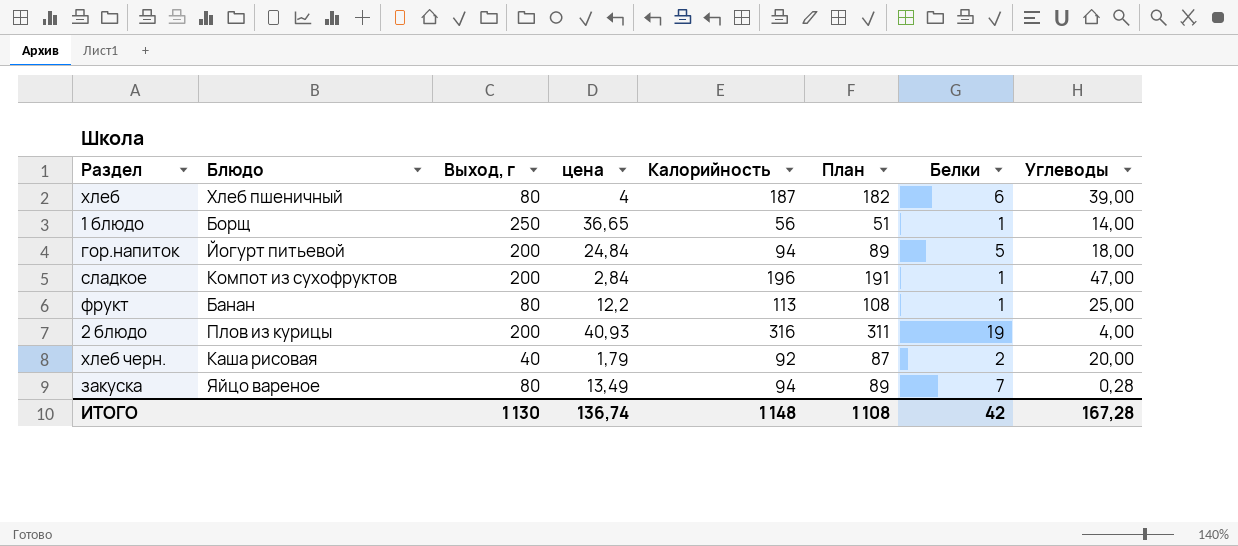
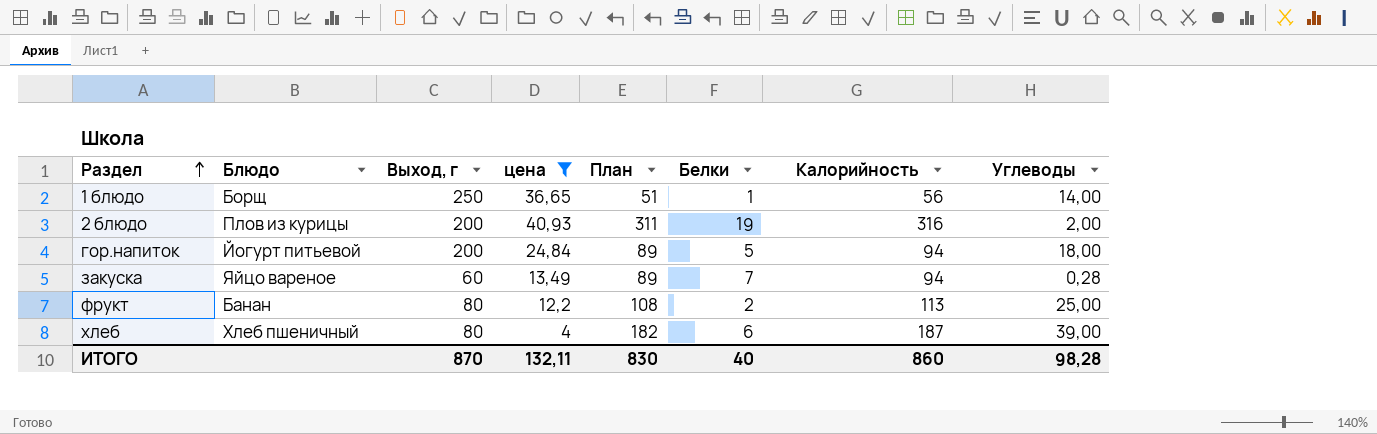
filter: none -> цена >= 4
row order: none -> Раздел ascending
column Калорийность | position: 5 -> 7
2 блюдо | Углеводы: 4,00 -> 2,00
закуска | Выход, г: 80 -> 60
фрукт | Белки: 1 -> 2
ИТОГО | Выход, г: 1 130 -> 870
ИТОГО | цена: 136,74 -> 132,11
ИТОГО | План: 1 108 -> 830
ИТОГО | Белки: 42 -> 40
ИТОГО | Калорийность: 1 148 -> 860
ИТОГО | Углеводы: 167,28 -> 98,28

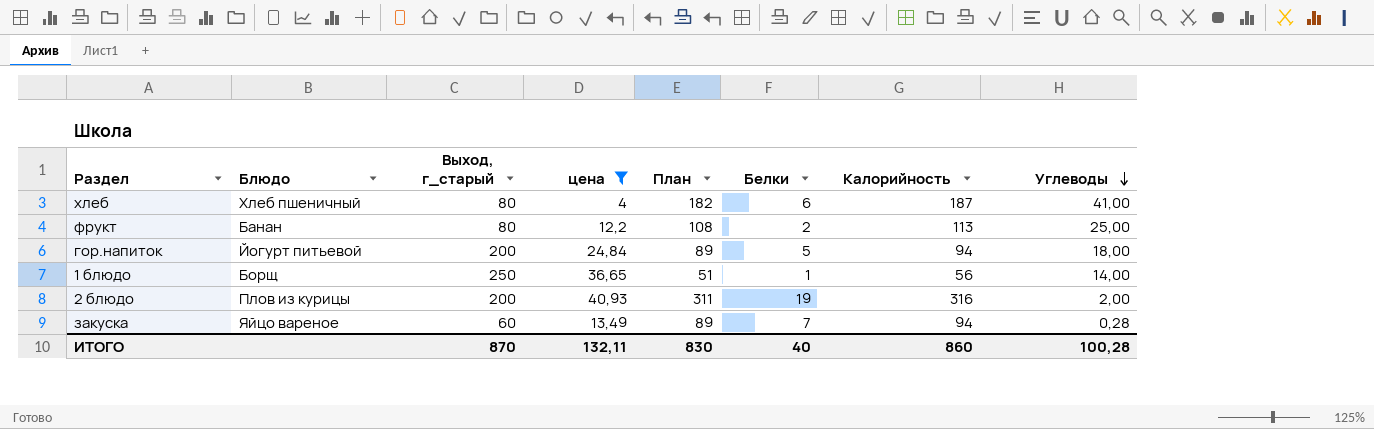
row order: Раздел ascending -> Углеводы descending
column name: Выход, г -> Выход, г_старый
хлеб | Углеводы: 39,00 -> 41,00
ИТОГО | Углеводы: 98,28 -> 100,28

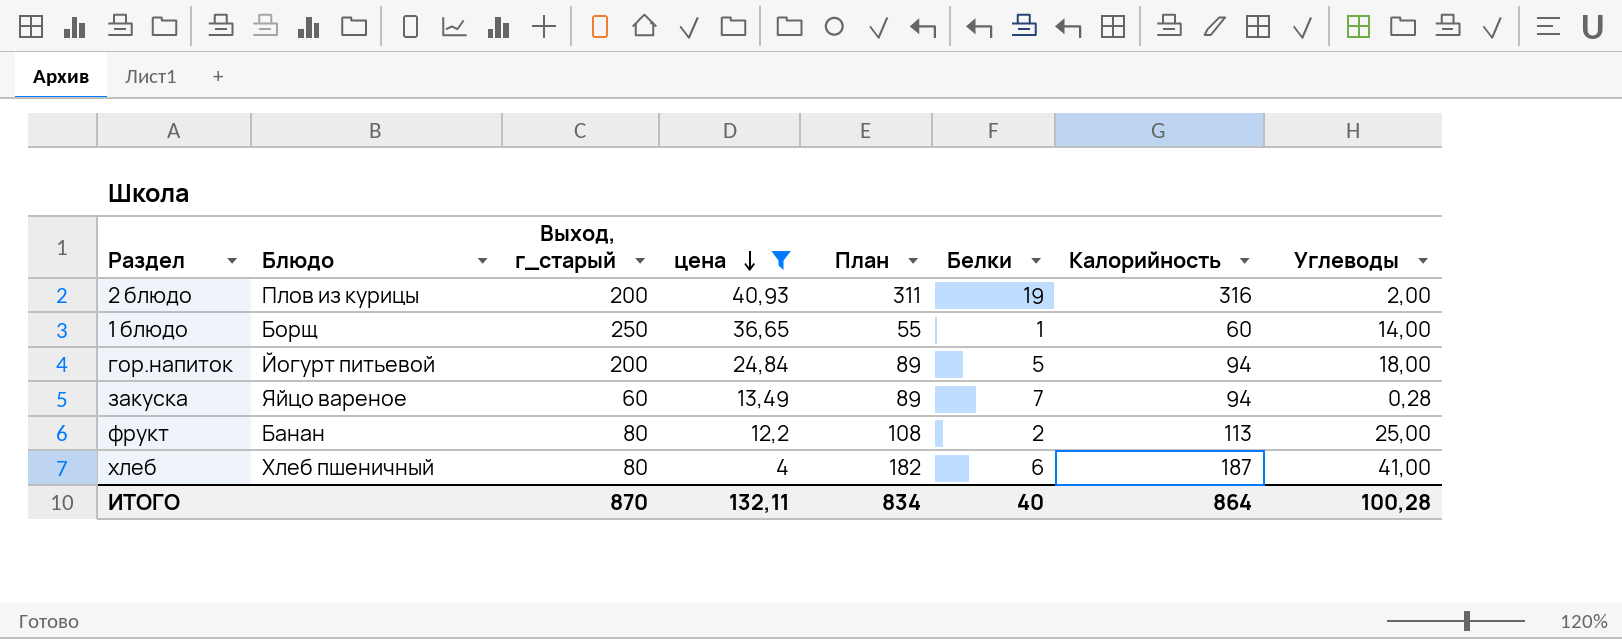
row order: Углеводы descending -> цена descending
1 блюдо | План: 51 -> 55
1 блюдо | Калорийность: 56 -> 60
ИТОГО | План: 830 -> 834
ИТОГО | Калорийность: 860 -> 864

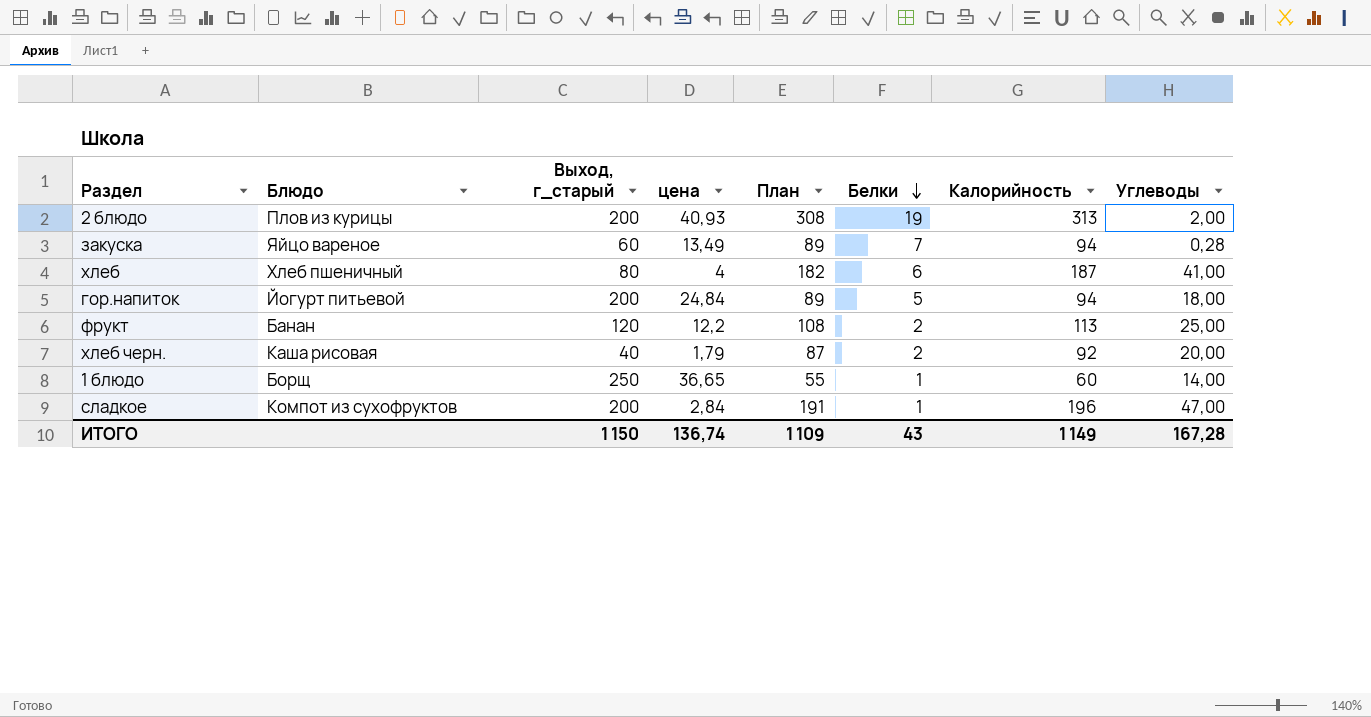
filter: цена >= 4 -> none
row order: цена descending -> Белки descending
2 блюдо | План: 311 -> 308
2 блюдо | Калорийность: 316 -> 313
фрукт | Выход, г_старый: 80 -> 120
ИТОГО | Выход, г_старый: 870 -> 1 150
ИТОГО | цена: 132,11 -> 136,74
ИТОГО | План: 834 -> 1 109
ИТОГО | Белки: 40 -> 43
ИТОГО | Калорийность: 864 -> 1 149
ИТОГО | Углеводы: 100,28 -> 167,28

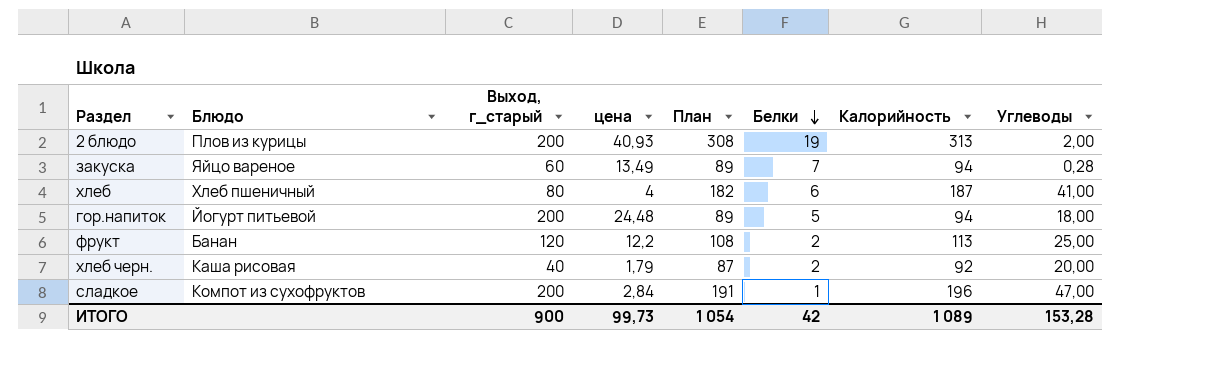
row 1 блюдо: Борщ | 250 | 36,65 | 55 | 1 | 60 | 14,00 -> none
гор.напиток | цена: 24,84 -> 24,48
ИТОГО | Выход, г_старый: 1 150 -> 900
ИТОГО | цена: 136,74 -> 99,73
ИТОГО | План: 1 109 -> 1 054
ИТОГО | Белки: 43 -> 42
ИТОГО | Калорийность: 1 149 -> 1 089
ИТОГО | Углеводы: 167,28 -> 153,28

